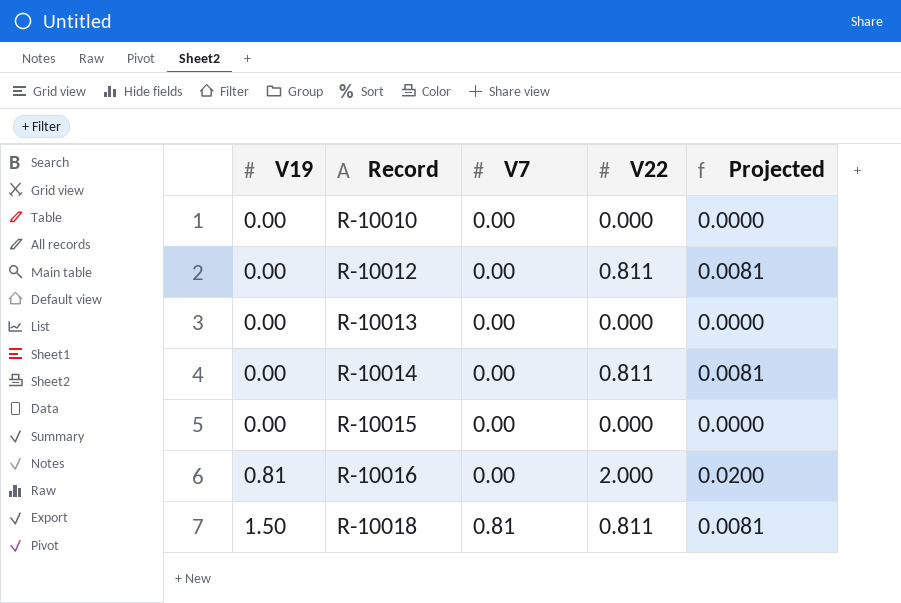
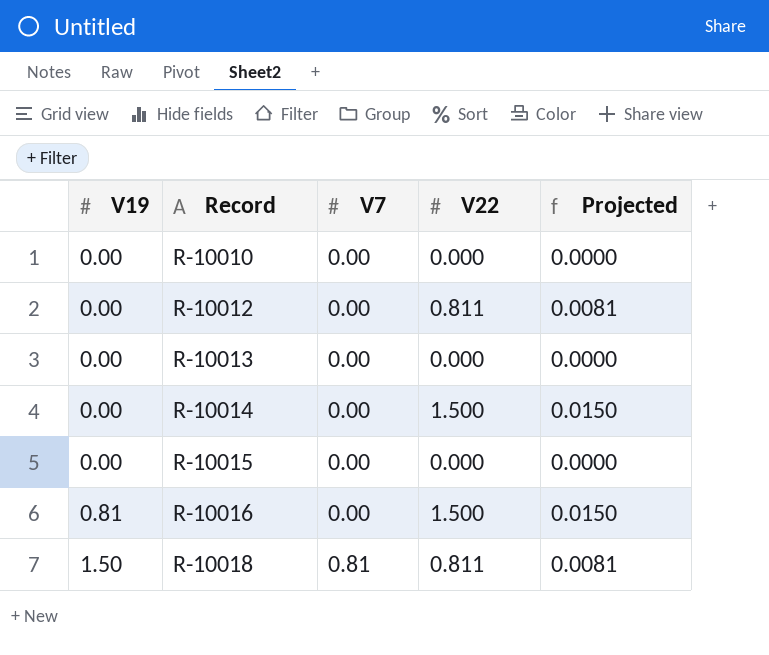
R-10014 | V22: 0.811 -> 1.500
R-10014 | Projected: 0.0081 -> 0.0150
R-10016 | V22: 2.000 -> 1.500
R-10016 | Projected: 0.0200 -> 0.0150

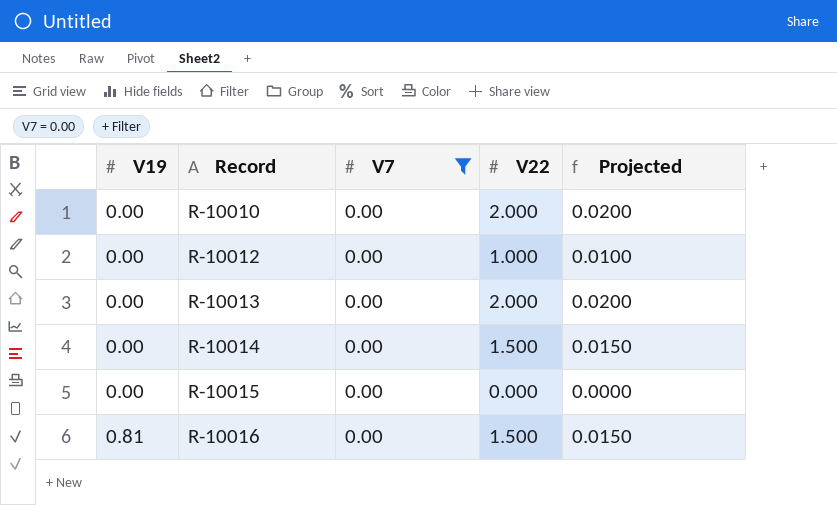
filter: none -> V7 = 0.00
R-10010 | V22: 0.000 -> 2.000
R-10010 | Projected: 0.0000 -> 0.0200
R-10012 | V22: 0.811 -> 1.000
R-10012 | Projected: 0.0081 -> 0.0100
R-10013 | V22: 0.000 -> 2.000
R-10013 | Projected: 0.0000 -> 0.0200

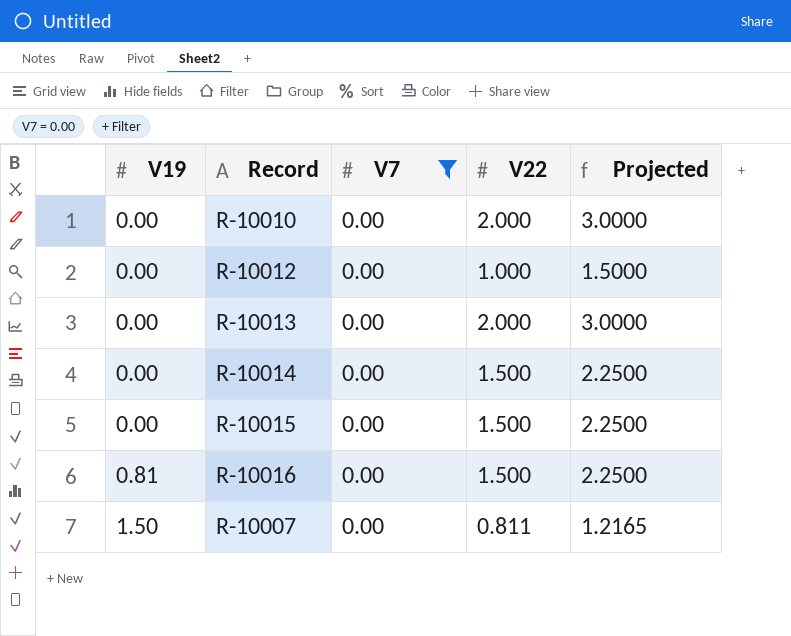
column Projected | formula: [V22] * 0.01 -> [V22] * 1.5
R-10015 | V22: 0.000 -> 1.500
row R-10007: none -> 1.50 | 0.00 | 0.811 | 1.2165

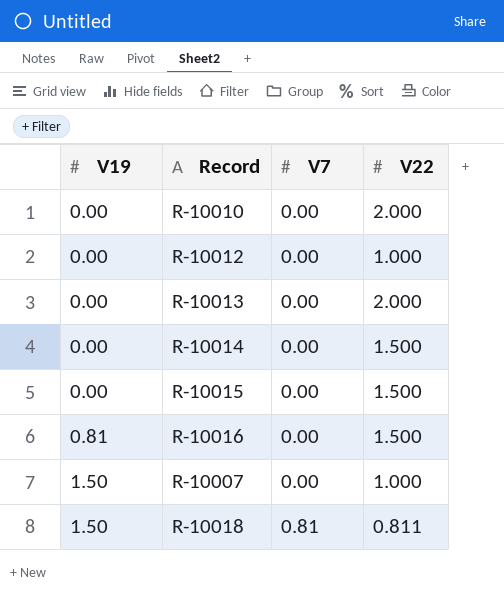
filter: V7 = 0.00 -> none
column Projected | formula: [V22] * 1.5 -> none
R-10007 | V22: 0.811 -> 1.000

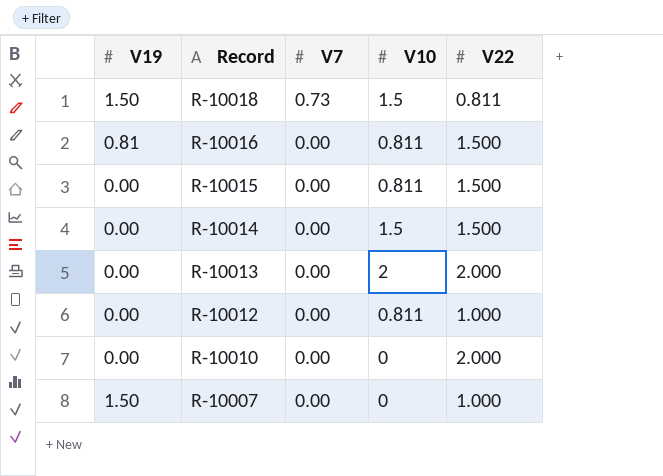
row order: V19 ascending -> Record descending
column V10 | position: none -> 4
R-10018 | V7: 0.81 -> 0.73

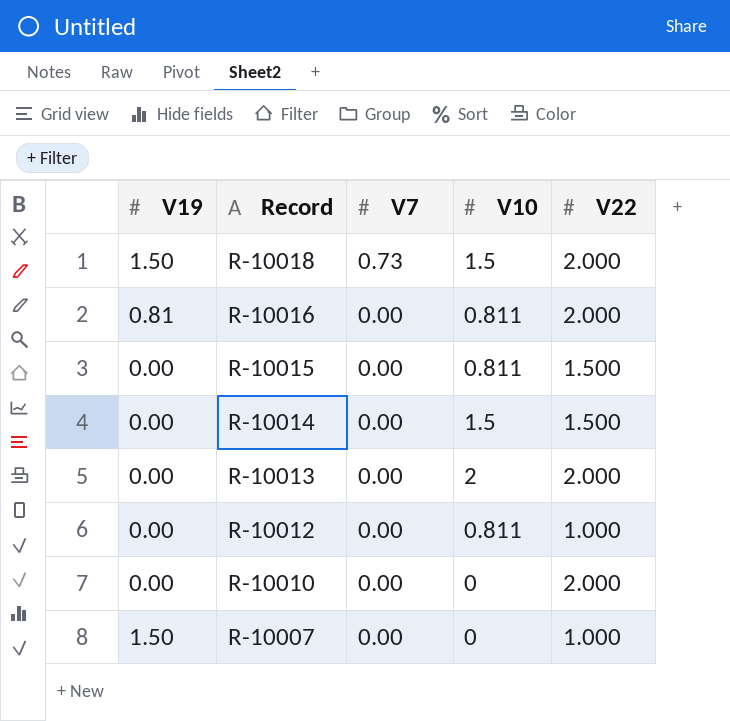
R-10018 | V22: 0.811 -> 2.000
R-10016 | V22: 1.500 -> 2.000

